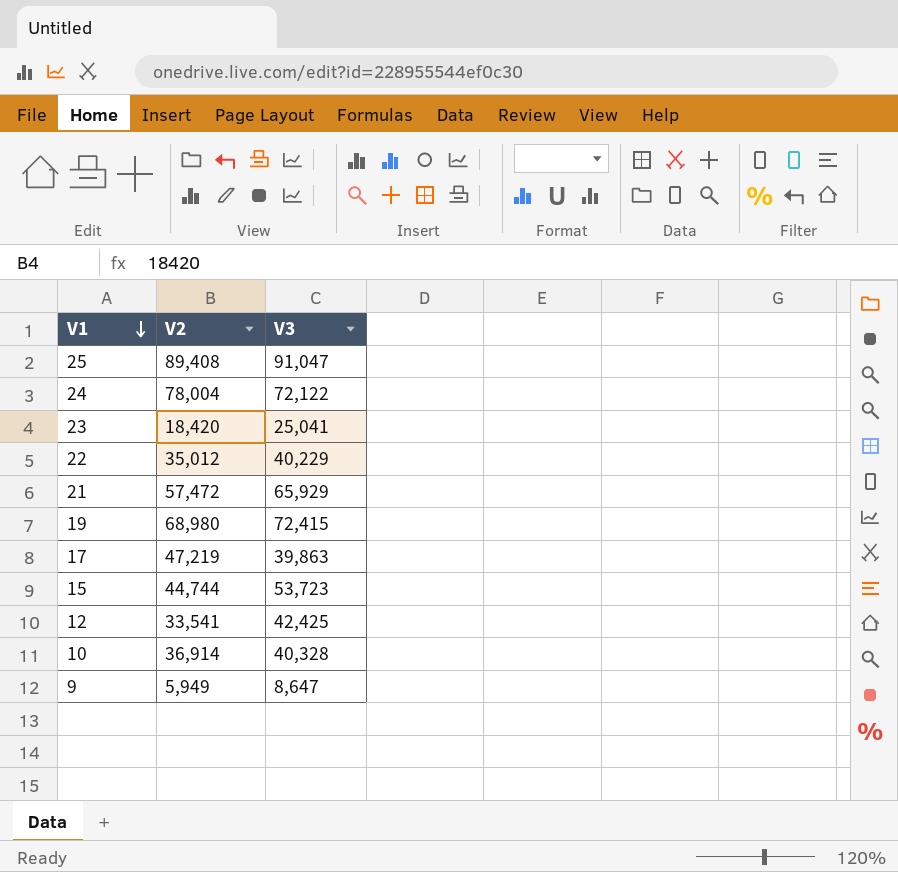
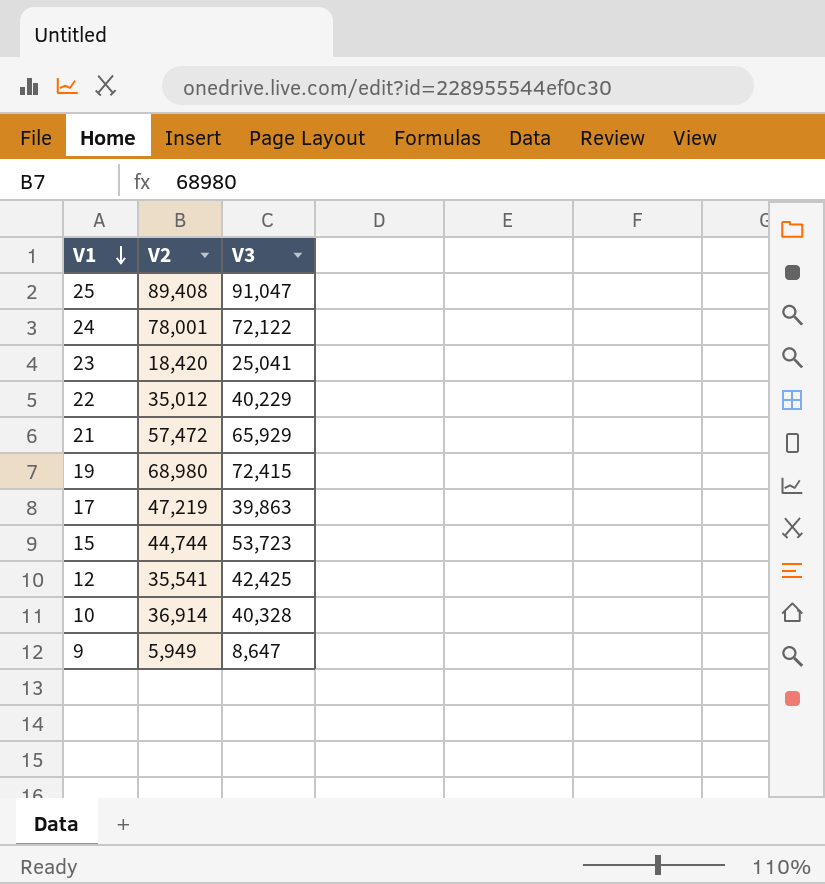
24 | V2: 78,004 -> 78,001
12 | V2: 33,541 -> 35,541

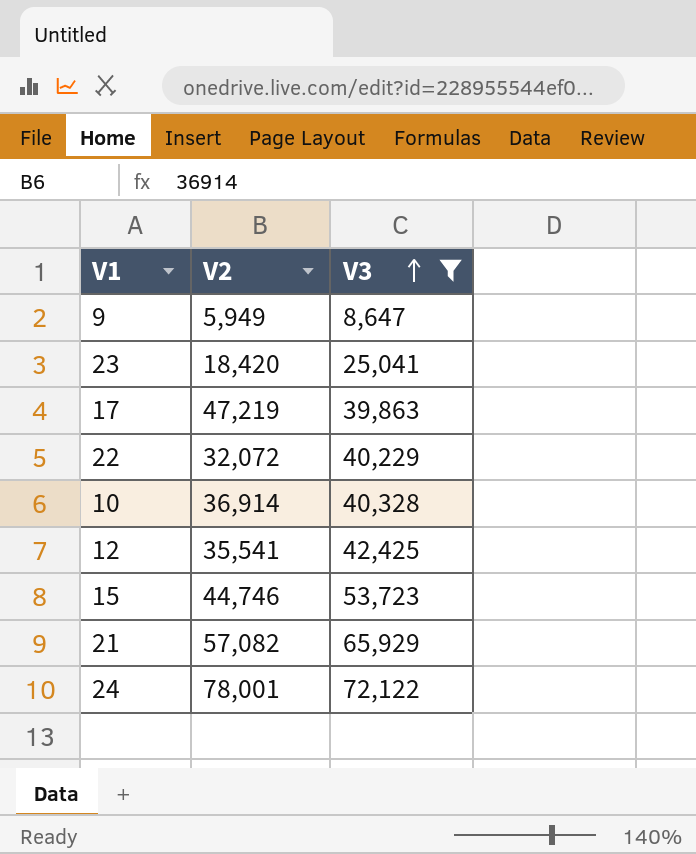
filter: none -> V3 <= 72,122
row order: V1 descending -> V3 ascending
22 | V2: 35,012 -> 32,072
15 | V2: 44,744 -> 44,746
21 | V2: 57,472 -> 57,082

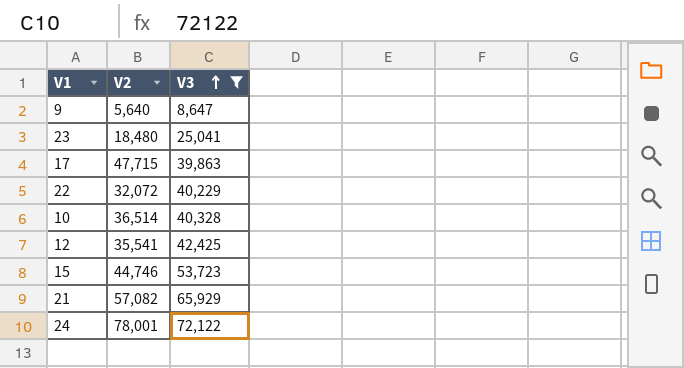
9 | V2: 5,949 -> 5,640
23 | V2: 18,420 -> 18,480
17 | V2: 47,219 -> 47,715
10 | V2: 36,914 -> 36,514

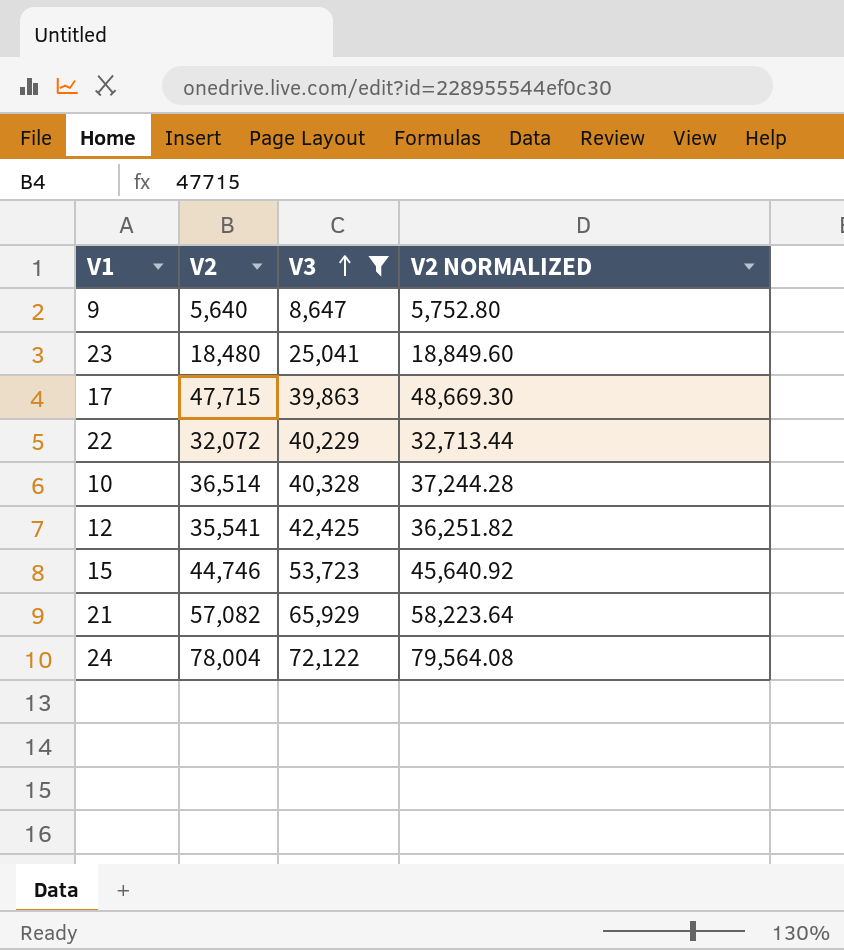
column V2 NORMALIZED | formula: none -> [V2] * 1.02
24 | V2: 78,001 -> 78,004

